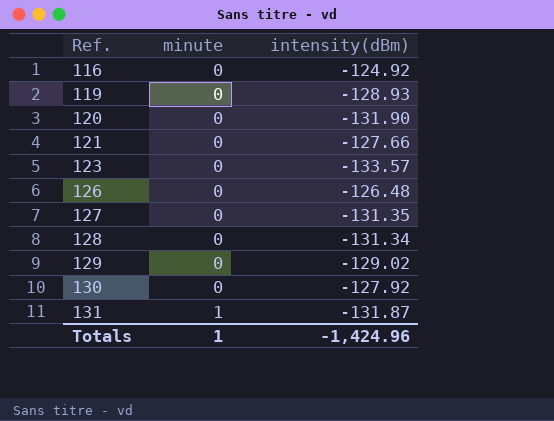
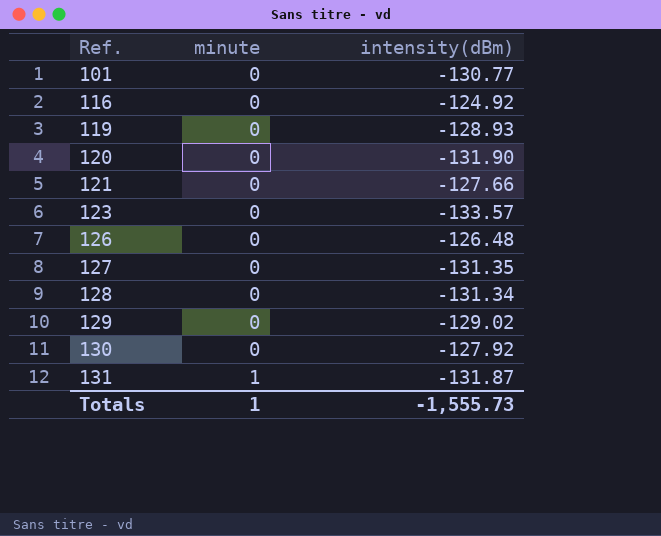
row 101: none -> 0 | -130.77
Totals | intensity(dBm): -1,424.96 -> -1,555.73

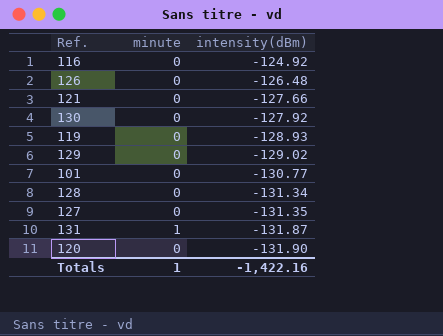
row order: Ref. ascending -> intensity(dBm) descending
row 123: 0 | -133.57 -> none
Totals | intensity(dBm): -1,555.73 -> -1,422.16

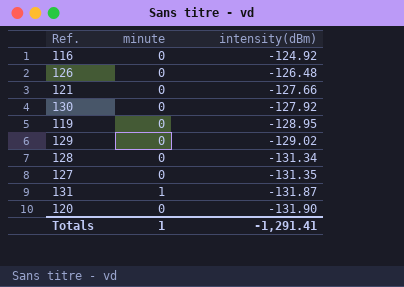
row 101: 0 | -130.77 -> none
119 | intensity(dBm): -128.93 -> -128.95
Totals | intensity(dBm): -1,422.16 -> -1,291.41

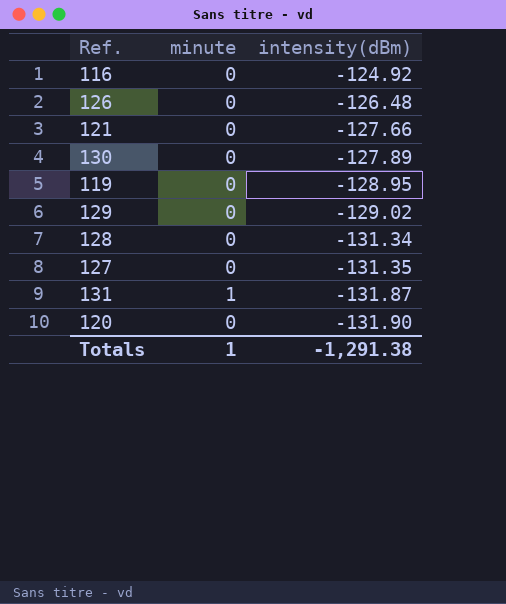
130 | intensity(dBm): -127.92 -> -127.89
Totals | intensity(dBm): -1,291.41 -> -1,291.38

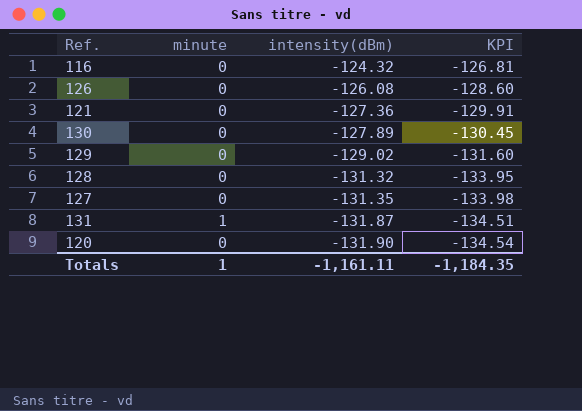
column KPI | formula: none -> [intensity(dBm)] * 1.02
row 119: 0 | -128.95 -> none
116 | intensity(dBm): -124.92 -> -124.32
126 | intensity(dBm): -126.48 -> -126.08
121 | intensity(dBm): -127.66 -> -127.36
128 | intensity(dBm): -131.34 -> -131.32
Totals | intensity(dBm): -1,291.38 -> -1,161.11

